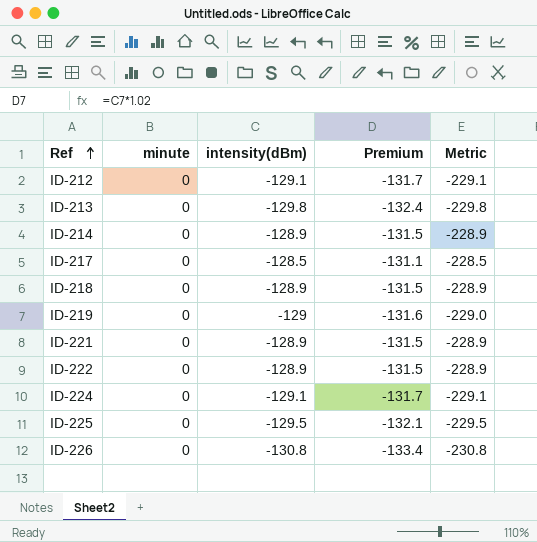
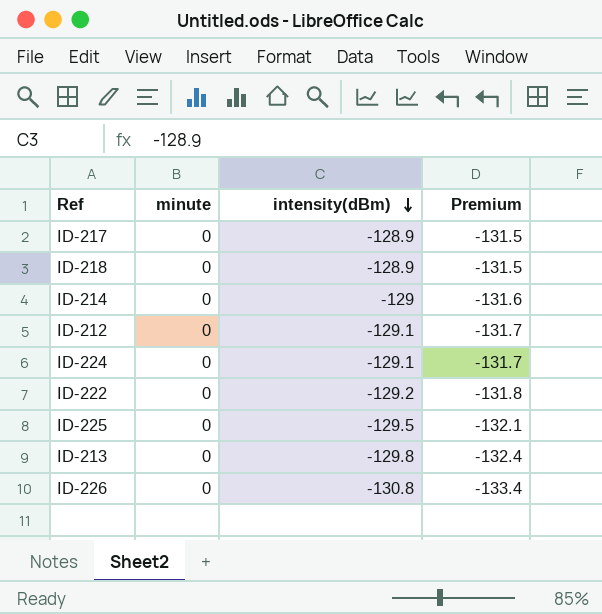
row order: Ref ascending -> intensity(dBm) descending
column Metric | formula: [intensity(dBm)] - 100 -> none
row ID-219: 0 | -129 | -131.6 | -229.0 -> none
row ID-221: 0 | -128.9 | -131.5 | -228.9 -> none
ID-217 | intensity(dBm): -128.5 -> -128.9
ID-217 | Premium: -131.1 -> -131.5
ID-214 | intensity(dBm): -128.9 -> -129
ID-214 | Premium: -131.5 -> -131.6
ID-222 | intensity(dBm): -128.9 -> -129.2
ID-222 | Premium: -131.5 -> -131.8

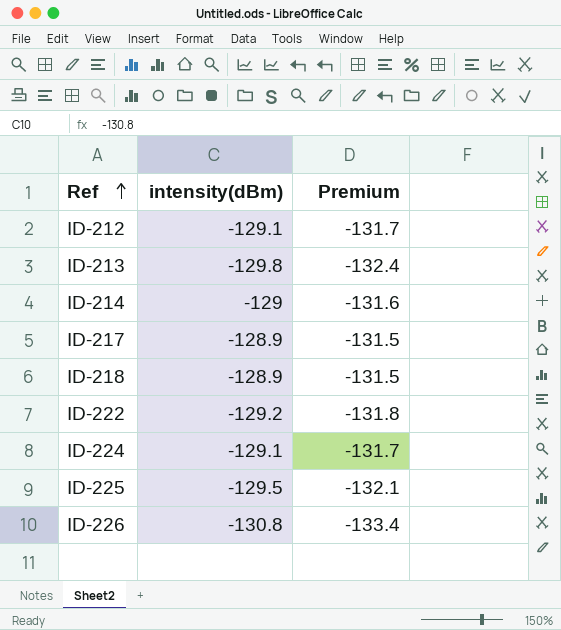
row order: intensity(dBm) descending -> Ref ascending
column minute | position: 2 -> none

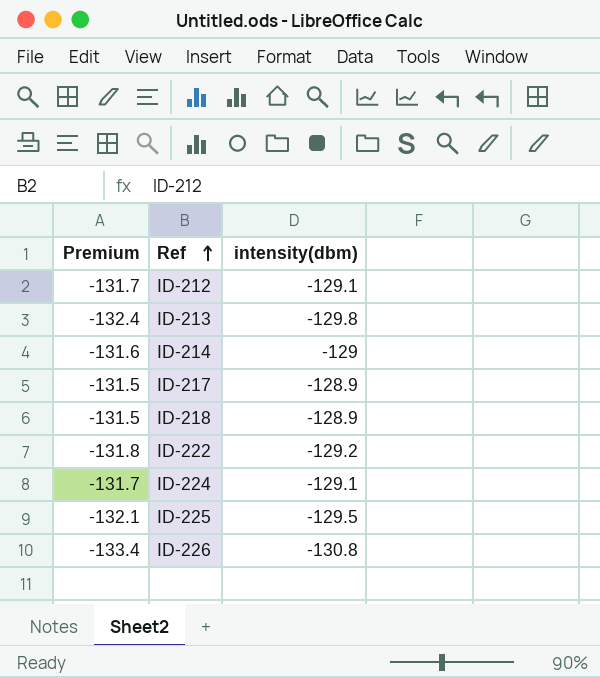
column Premium | position: 3 -> 1
column name: intensity(dBm) -> intensity(dbm)

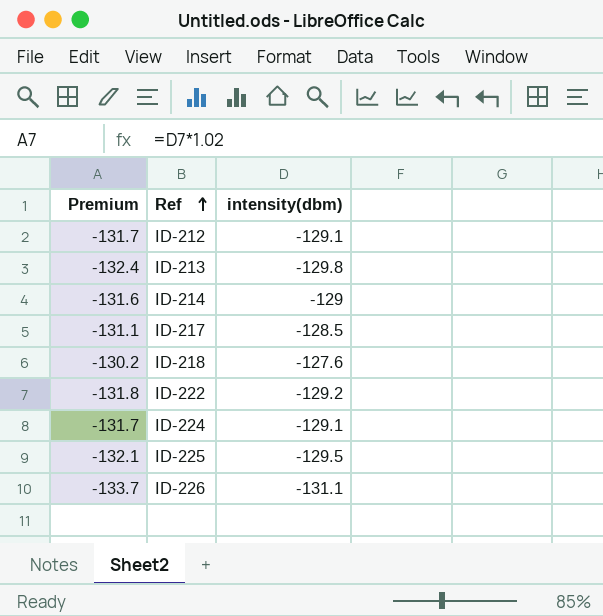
ID-217 | Premium: -131.5 -> -131.1
ID-217 | intensity(dbm): -128.9 -> -128.5
ID-218 | Premium: -131.5 -> -130.2
ID-218 | intensity(dbm): -128.9 -> -127.6
ID-226 | Premium: -133.4 -> -133.7
ID-226 | intensity(dbm): -130.8 -> -131.1

